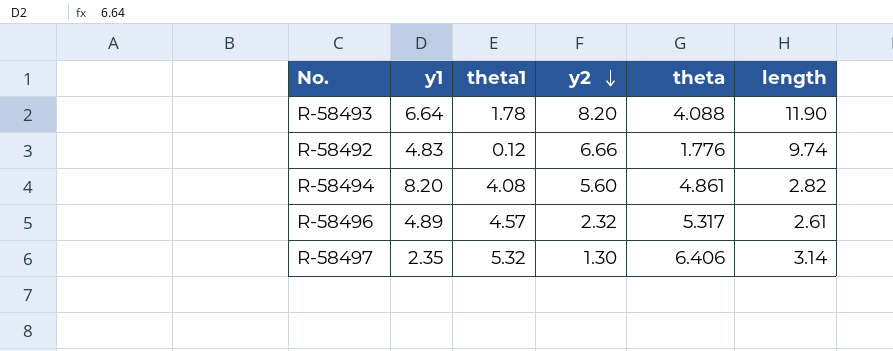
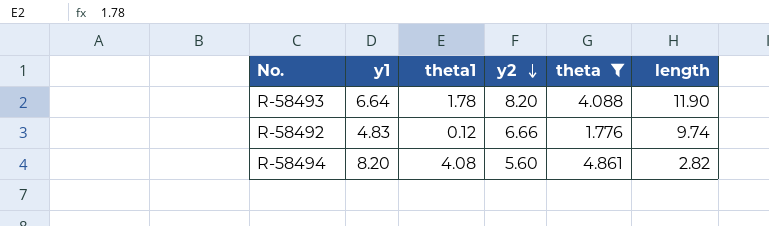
filter: none -> theta <= 4.861

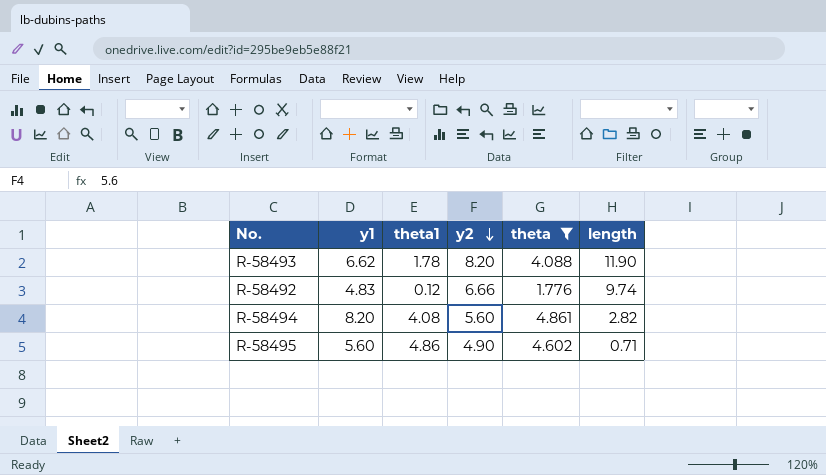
R-58493 | y1: 6.64 -> 6.62
row R-58495: none -> 5.60 | 4.86 | 4.90 | 4.602 | 0.71

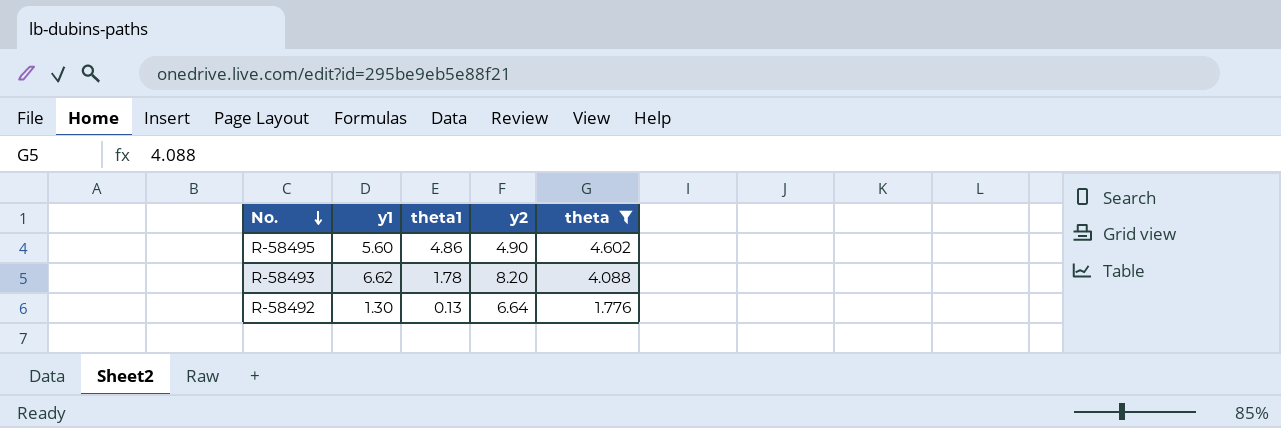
row order: y2 descending -> No. descending
column length | position: 6 -> none
row R-58494: 8.20 | 4.08 | 5.60 | 4.861 | 2.82 -> none
R-58492 | y1: 4.83 -> 1.30
R-58492 | theta1: 0.12 -> 0.13
R-58492 | y2: 6.66 -> 6.64

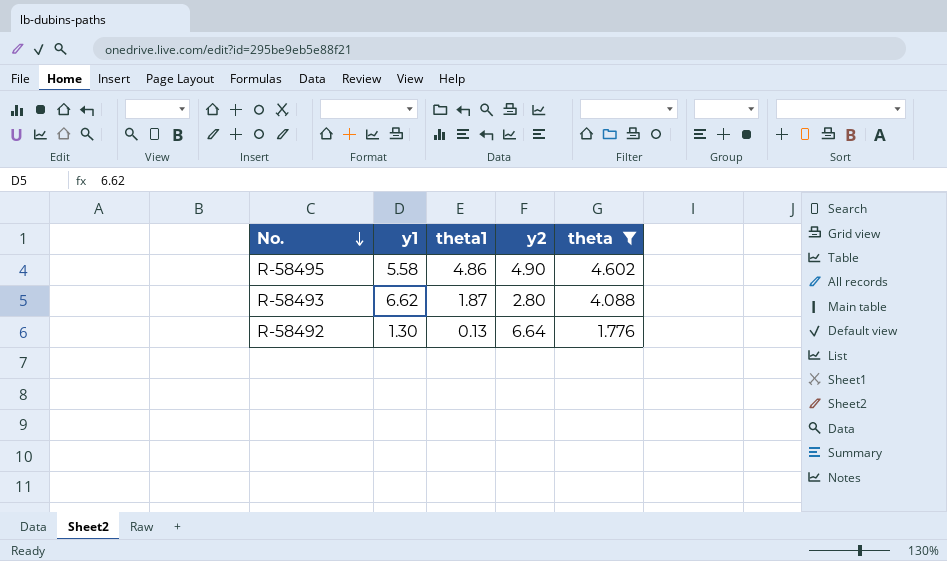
R-58495 | y1: 5.60 -> 5.58
R-58493 | theta1: 1.78 -> 1.87
R-58493 | y2: 8.20 -> 2.80

